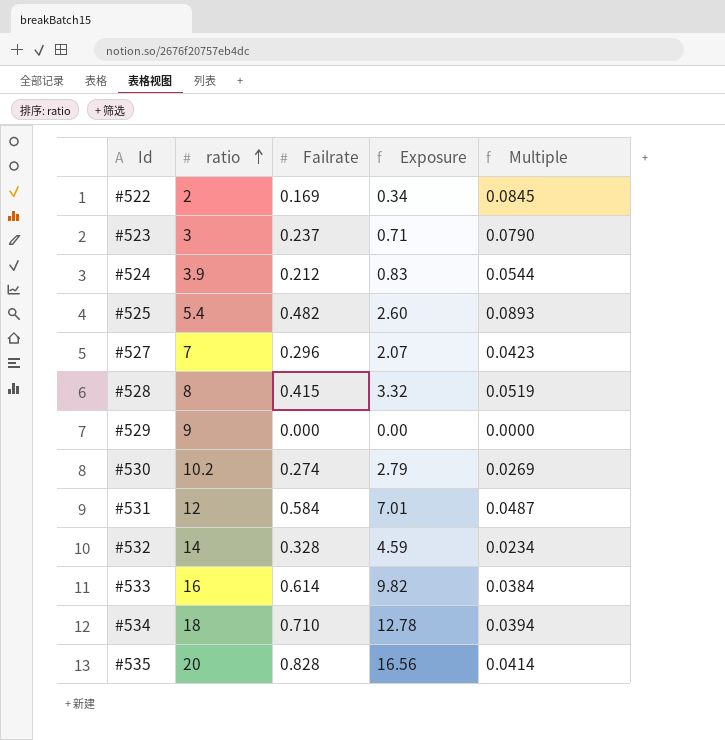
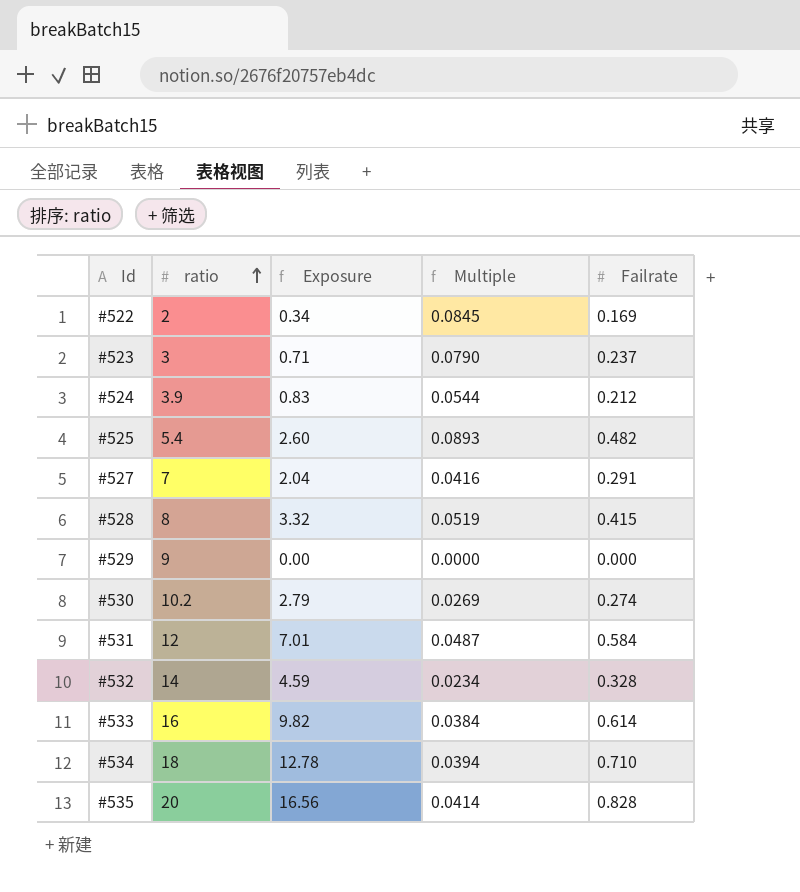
column Failrate | position: 3 -> 5
#527 | Exposure: 2.07 -> 2.04
#527 | Multiple: 0.0423 -> 0.0416
#527 | Failrate: 0.296 -> 0.291

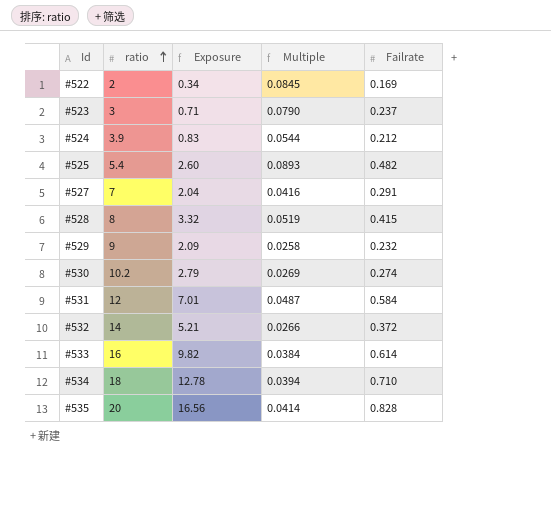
#529 | Exposure: 0.00 -> 2.09
#529 | Multiple: 0.0000 -> 0.0258
#529 | Failrate: 0.000 -> 0.232
#532 | Exposure: 4.59 -> 5.21
#532 | Multiple: 0.0234 -> 0.0266
#532 | Failrate: 0.328 -> 0.372

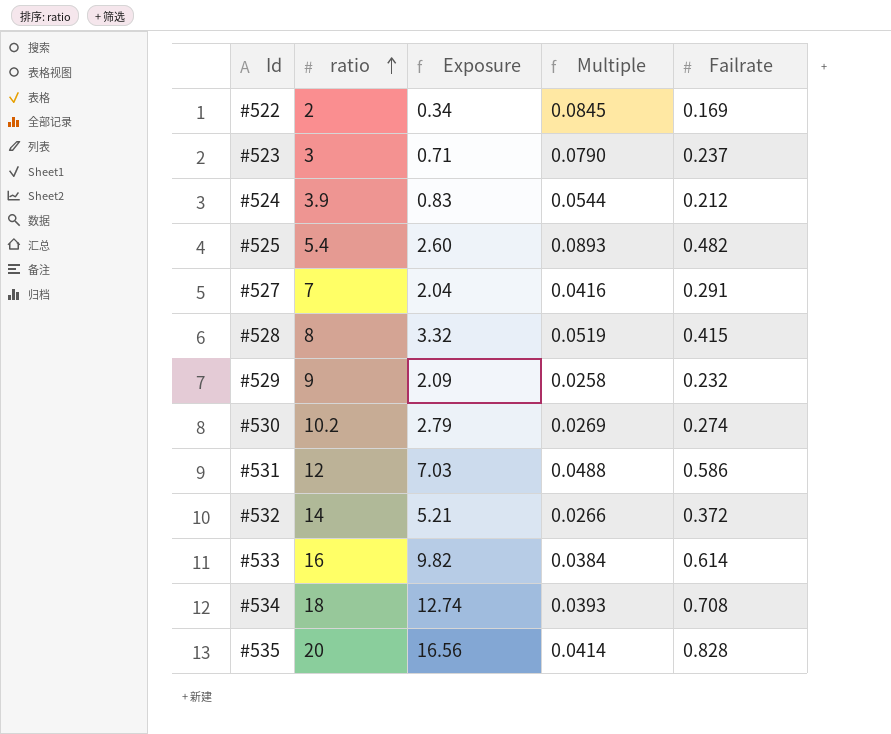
#531 | Exposure: 7.01 -> 7.03
#531 | Multiple: 0.0487 -> 0.0488
#531 | Failrate: 0.584 -> 0.586
#534 | Exposure: 12.78 -> 12.74
#534 | Multiple: 0.0394 -> 0.0393
#534 | Failrate: 0.710 -> 0.708

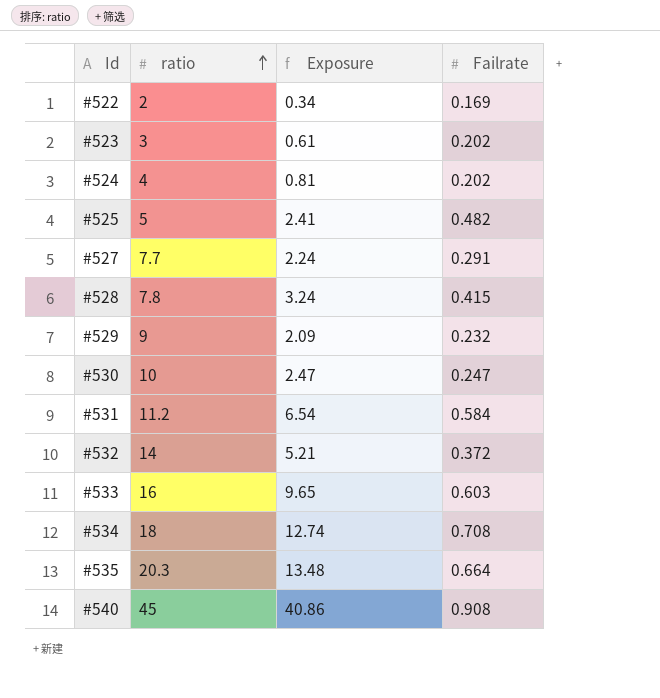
column Multiple | formula: [Failrate] / [ratio] -> none
#523 | Exposure: 0.71 -> 0.61
#523 | Failrate: 0.237 -> 0.202
#524 | ratio: 3.9 -> 4
#524 | Exposure: 0.83 -> 0.81
#524 | Failrate: 0.212 -> 0.202
#525 | ratio: 5.4 -> 5
#525 | Exposure: 2.60 -> 2.41
#527 | ratio: 7 -> 7.7
#527 | Exposure: 2.04 -> 2.24
#528 | ratio: 8 -> 7.8
#528 | Exposure: 3.32 -> 3.24
#530 | ratio: 10.2 -> 10
#530 | Exposure: 2.79 -> 2.47
#530 | Failrate: 0.274 -> 0.247
#531 | ratio: 12 -> 11.2
#531 | Exposure: 7.03 -> 6.54
#531 | Failrate: 0.586 -> 0.584
#533 | Exposure: 9.82 -> 9.65
#533 | Failrate: 0.614 -> 0.603
#535 | ratio: 20 -> 20.3
#535 | Exposure: 16.56 -> 13.48
#535 | Failrate: 0.828 -> 0.664
row #540: none -> 45 | 40.86 | 0.908

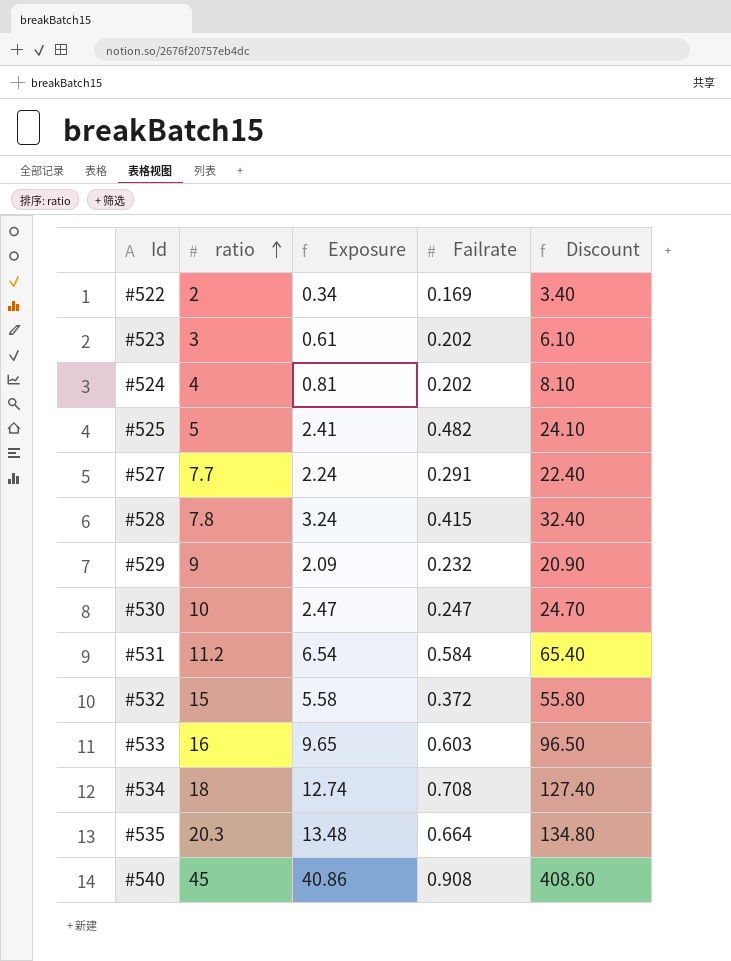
column Discount | formula: none -> [Exposure] * 10
#532 | ratio: 14 -> 15
#532 | Exposure: 5.21 -> 5.58

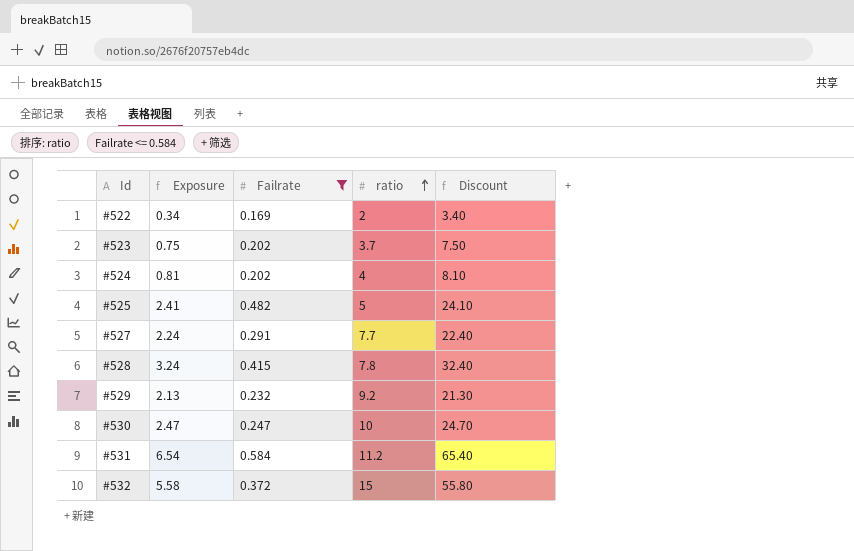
filter: none -> Failrate <= 0.584
column ratio | position: 2 -> 4
#523 | Exposure: 0.61 -> 0.75
#523 | ratio: 3 -> 3.7
#523 | Discount: 6.10 -> 7.50
#529 | Exposure: 2.09 -> 2.13
#529 | ratio: 9 -> 9.2
#529 | Discount: 20.90 -> 21.30

